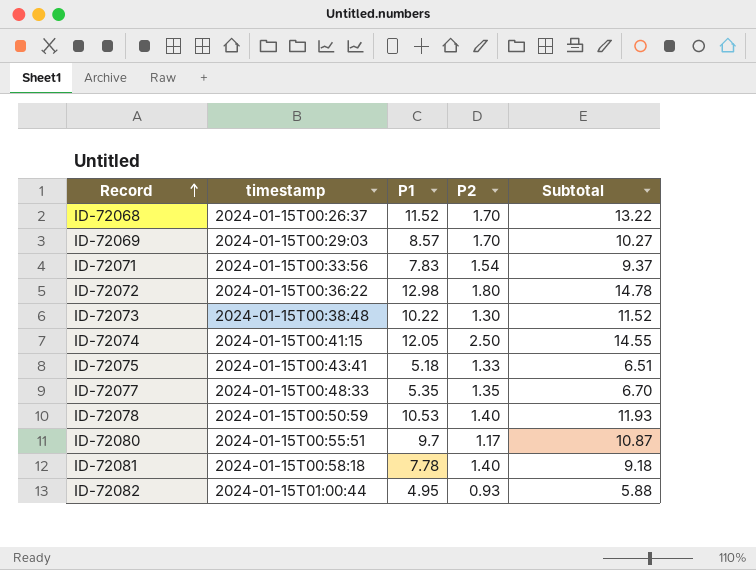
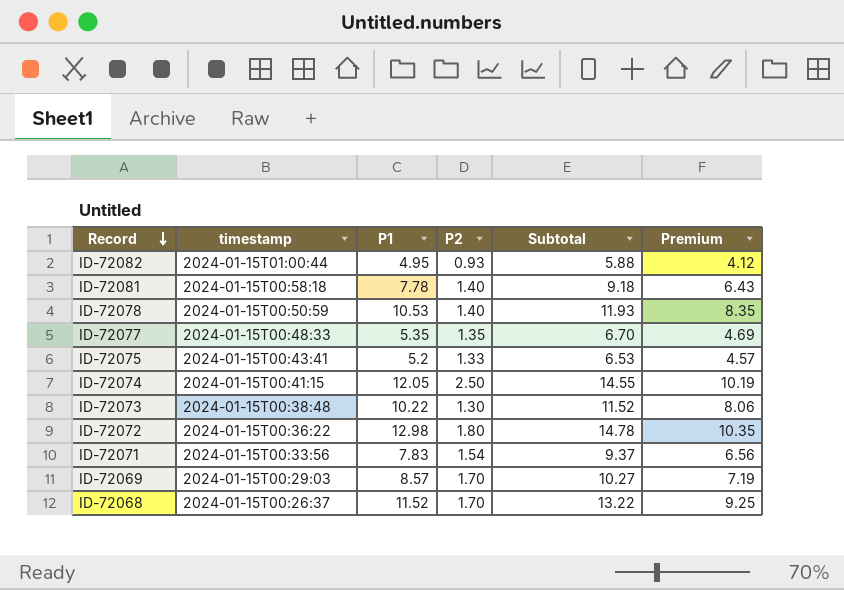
row order: Record ascending -> Record descending
column Premium | formula: none -> [Subtotal] * 0.7
row ID-72080: 2024-01-15T00:55:51 | 9.7 | 1.17 | 10.87 -> none
ID-72075 | P1: 5.18 -> 5.2
ID-72075 | Subtotal: 6.51 -> 6.53

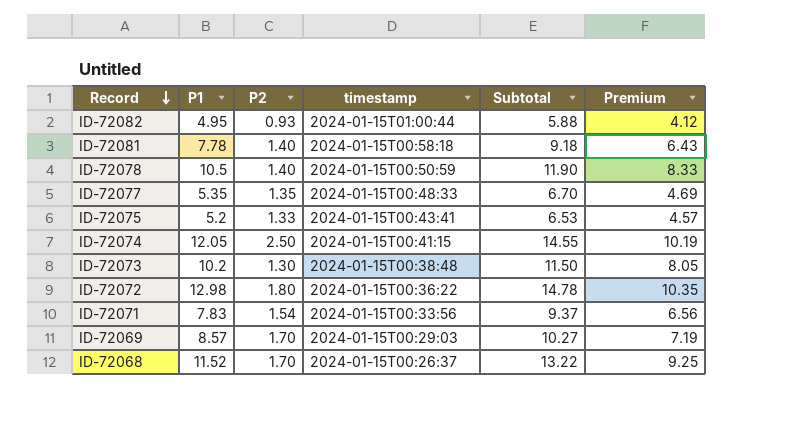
column timestamp | position: 2 -> 4
ID-72078 | P1: 10.53 -> 10.5
ID-72078 | Subtotal: 11.93 -> 11.90
ID-72078 | Premium: 8.35 -> 8.33
ID-72073 | P1: 10.22 -> 10.2
ID-72073 | Subtotal: 11.52 -> 11.50
ID-72073 | Premium: 8.06 -> 8.05

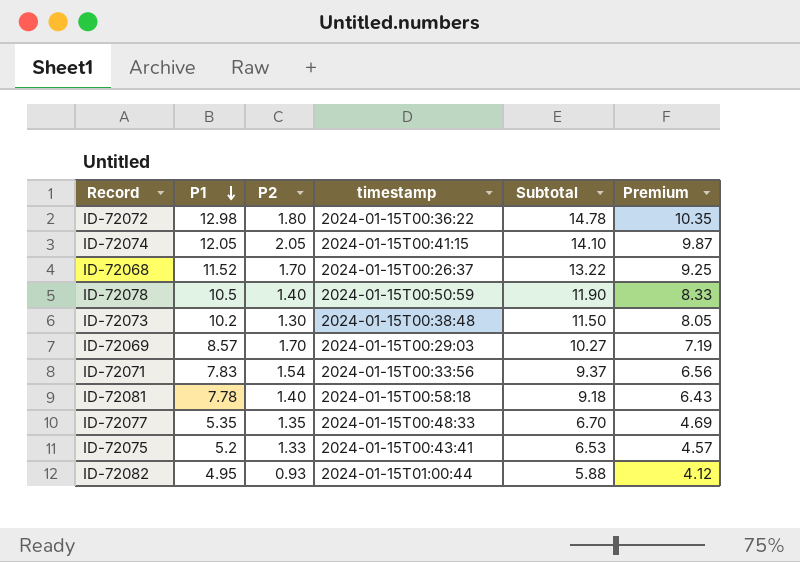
row order: Record descending -> P1 descending
ID-72074 | P2: 2.50 -> 2.05
ID-72074 | Subtotal: 14.55 -> 14.10
ID-72074 | Premium: 10.19 -> 9.87

